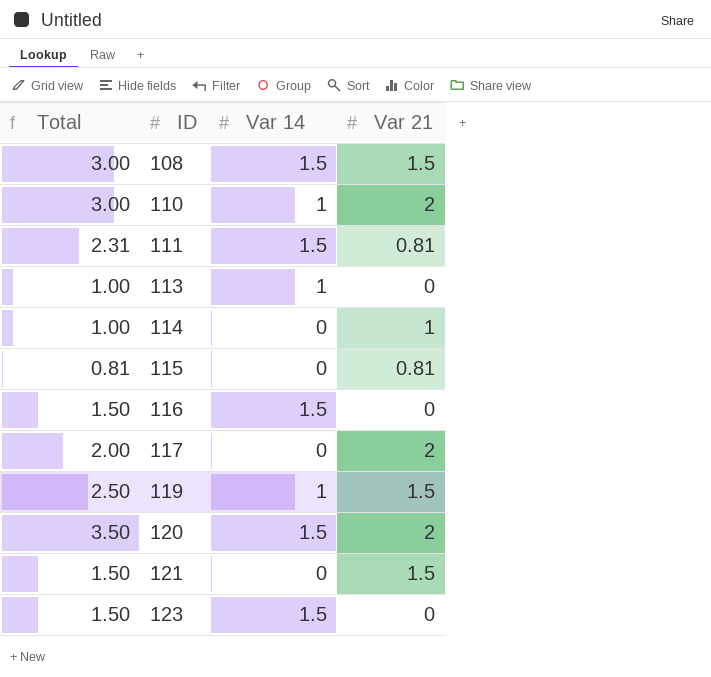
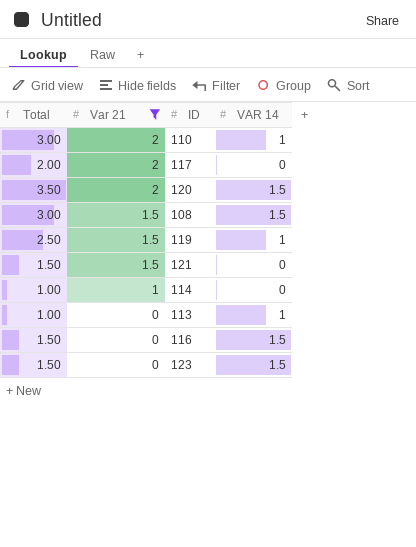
filter: none -> Var 21 != 0.81
row order: ID ascending -> Var 21 descending
column Var 21 | position: 4 -> 2
column name: Var 14 -> VAR 14

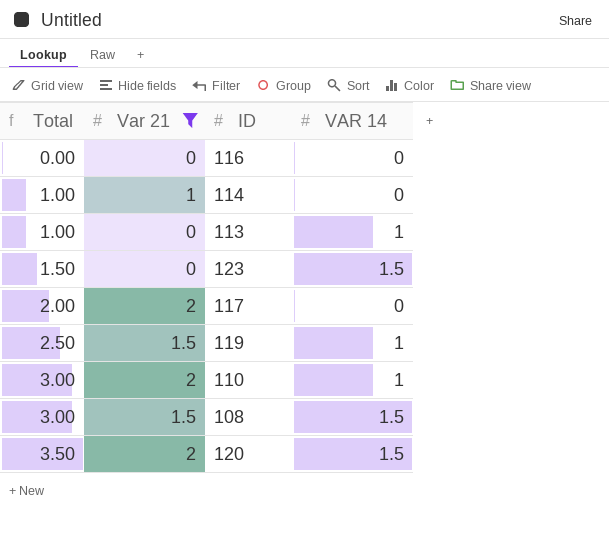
row order: Var 21 descending -> Total ascending
row 121: 1.50 | 1.5 | 0 -> none
116 | Total: 1.50 -> 0.00
116 | VAR 14: 1.5 -> 0

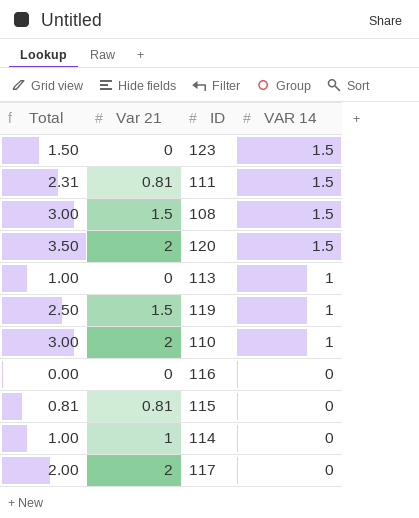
filter: Var 21 != 0.81 -> none
row order: Total ascending -> VAR 14 descending

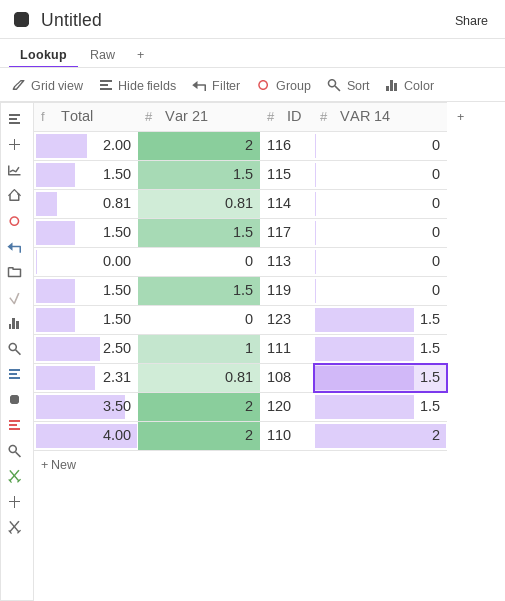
row order: VAR 14 descending -> VAR 14 ascending
116 | Total: 0.00 -> 2.00
116 | Var 21: 0 -> 2
115 | Total: 0.81 -> 1.50
115 | Var 21: 0.81 -> 1.5
114 | Total: 1.00 -> 0.81
114 | Var 21: 1 -> 0.81
117 | Total: 2.00 -> 1.50
117 | Var 21: 2 -> 1.5
113 | Total: 1.00 -> 0.00
113 | VAR 14: 1 -> 0
119 | Total: 2.50 -> 1.50
119 | VAR 14: 1 -> 0
111 | Total: 2.31 -> 2.50
111 | Var 21: 0.81 -> 1
108 | Total: 3.00 -> 2.31
108 | Var 21: 1.5 -> 0.81
110 | Total: 3.00 -> 4.00
110 | VAR 14: 1 -> 2

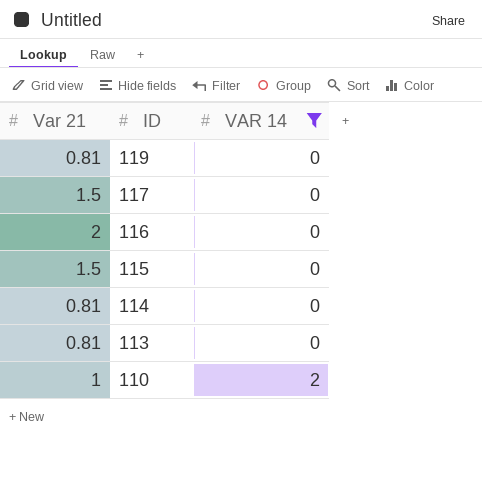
filter: none -> VAR 14 != 1.5
row order: VAR 14 ascending -> ID descending
column Total | formula: [Var 21] + [VAR 14] -> none
119 | Var 21: 1.5 -> 0.81
113 | Var 21: 0 -> 0.81
110 | Var 21: 2 -> 1

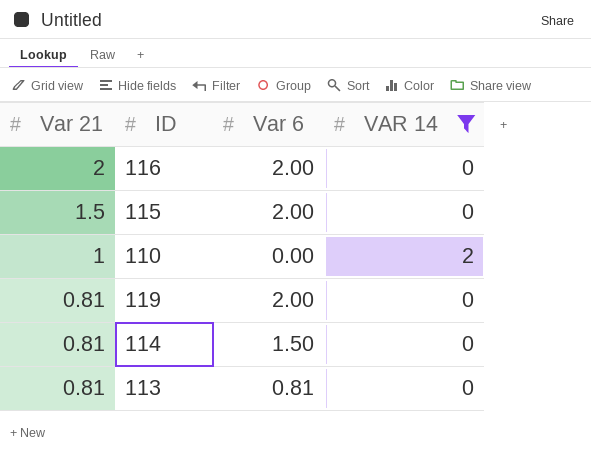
row order: ID descending -> Var 21 descending
column Var 6 | position: none -> 3
row 117: 1.5 | 0 -> none

